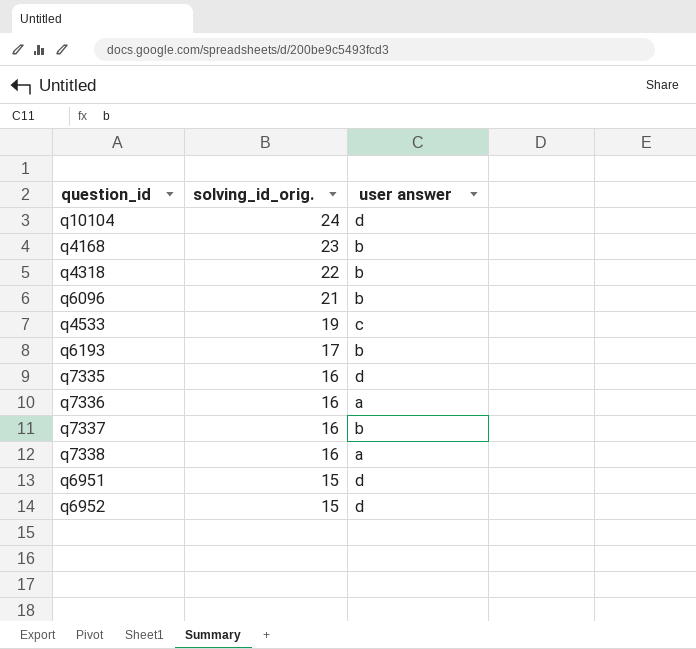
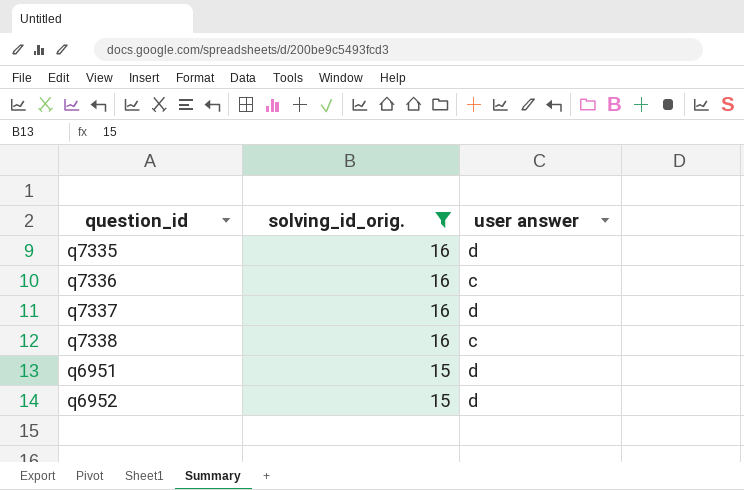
filter: none -> solving_id_orig. <= 16
q7336 | user answer: a -> c
q7337 | user answer: b -> d
q7338 | user answer: a -> c

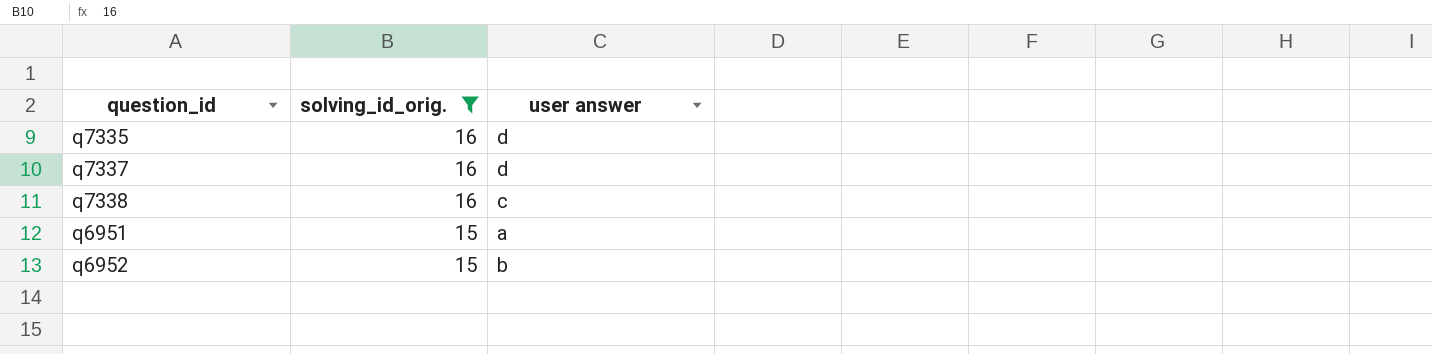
row q7336: 16 | c -> none
q6951 | user answer: d -> a
q6952 | user answer: d -> b

